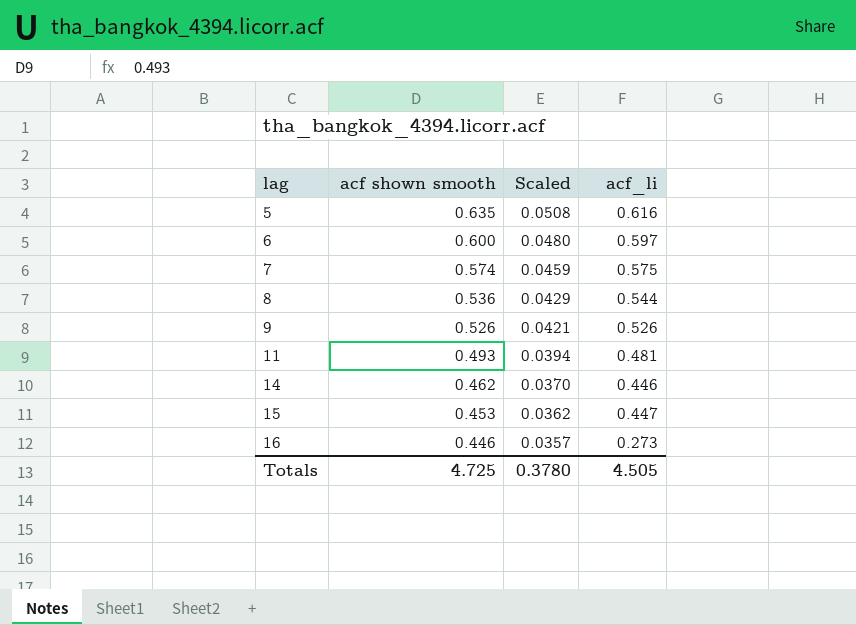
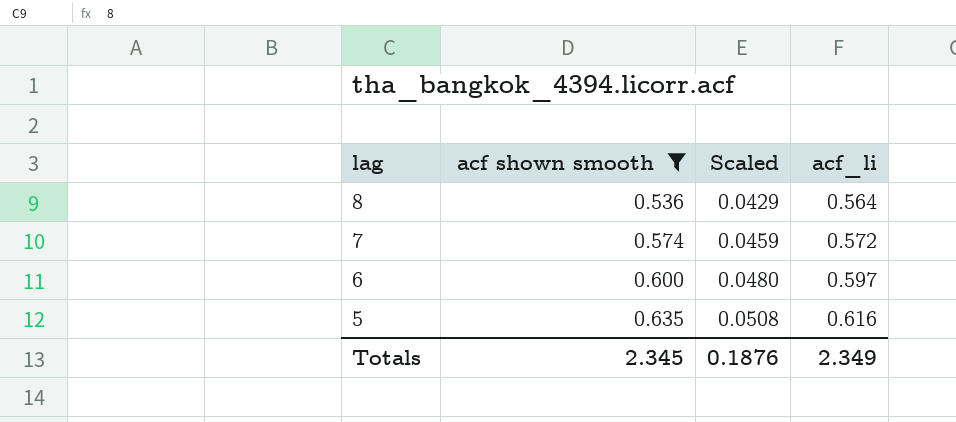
filter: none -> acf shown smooth >= 0.536
row order: lag ascending -> lag descending
8 | acf_li: 0.544 -> 0.564
7 | acf_li: 0.575 -> 0.572
Totals | acf shown smooth: 4.725 -> 2.345
Totals | Scaled: 0.3780 -> 0.1876
Totals | acf_li: 4.505 -> 2.349

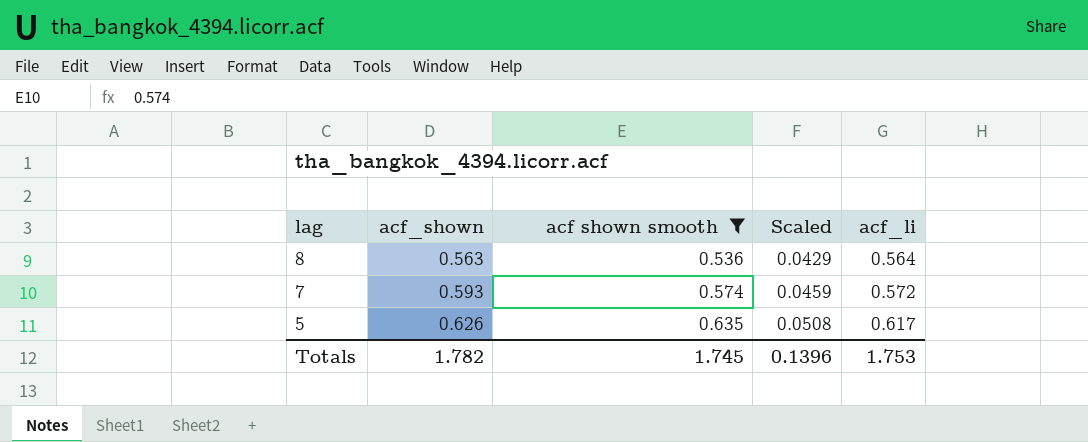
column acf_shown | position: none -> 2
row 6: 0.600 | 0.0480 | 0.597 -> none
5 | acf_li: 0.616 -> 0.617
Totals | acf shown smooth: 2.345 -> 1.745
Totals | Scaled: 0.1876 -> 0.1396
Totals | acf_li: 2.349 -> 1.753

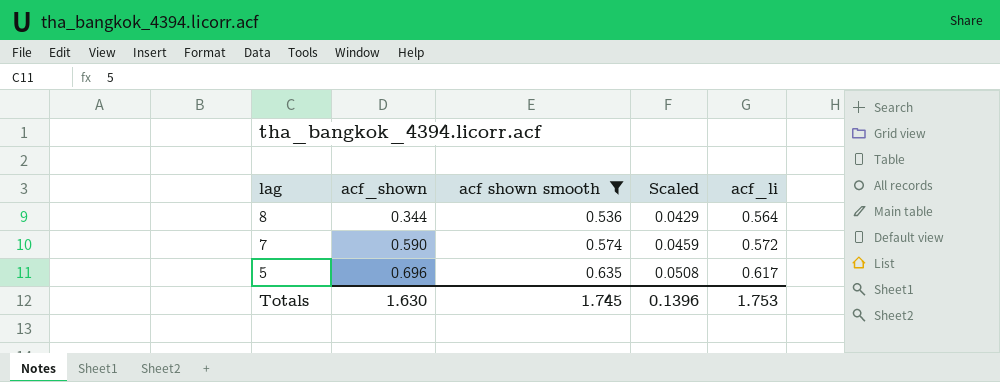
8 | acf_shown: 0.563 -> 0.344
7 | acf_shown: 0.593 -> 0.590
5 | acf_shown: 0.626 -> 0.696
Totals | acf_shown: 1.782 -> 1.630

